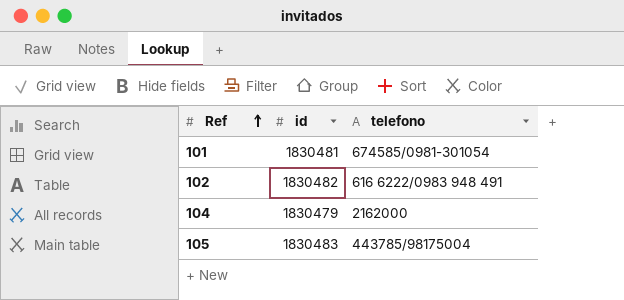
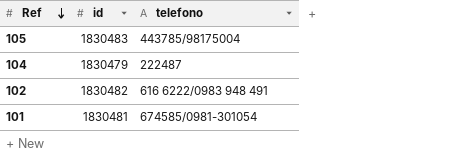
row order: Ref ascending -> Ref descending
104 | telefono: 2162000 -> 222487

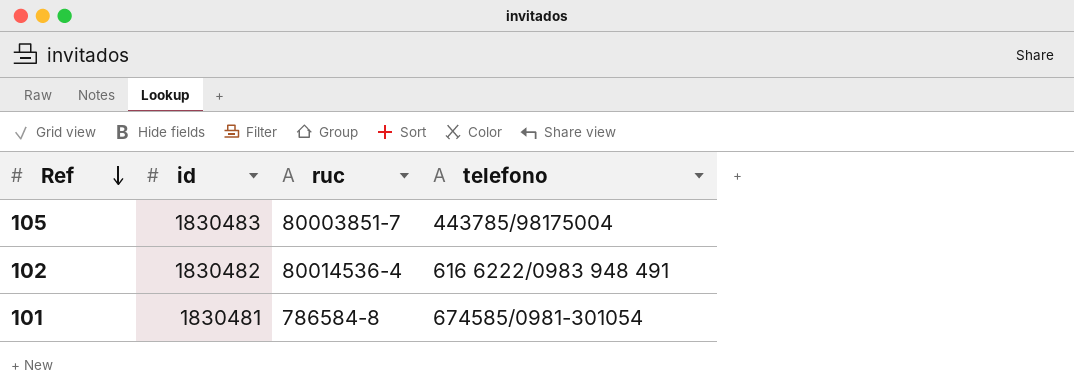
column ruc | position: none -> 3
row 104: 1830479 | 222487 -> none

